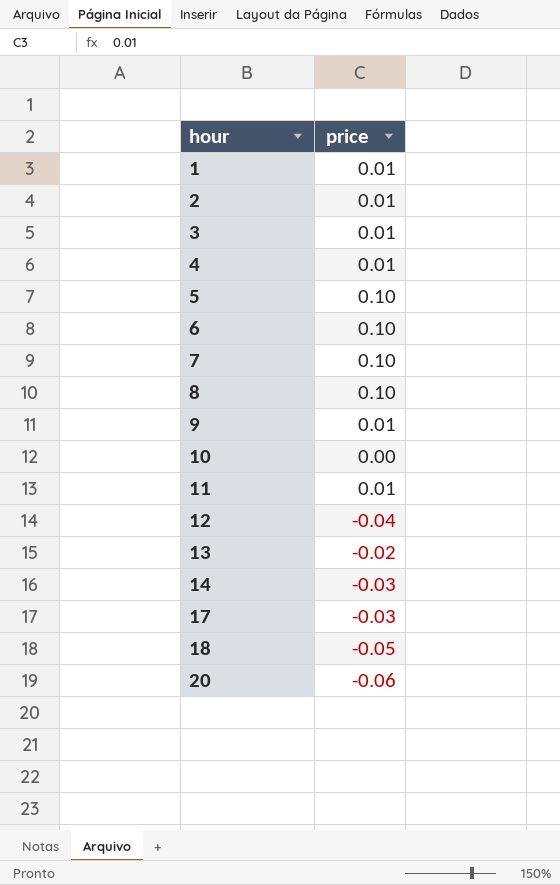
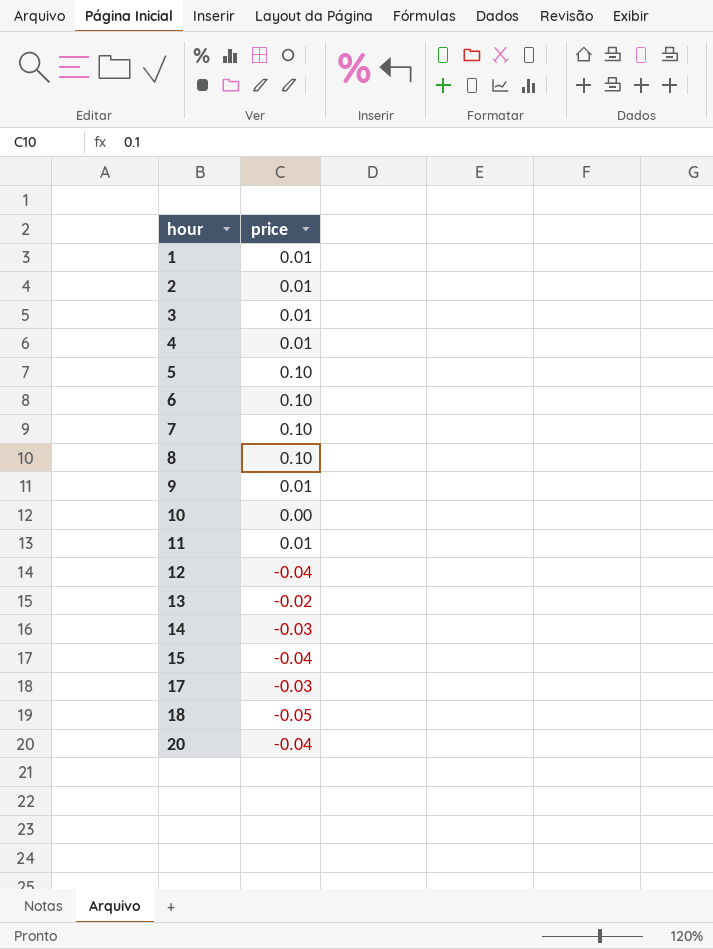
row 15: none -> -0.04
20 | price: -0.06 -> -0.04

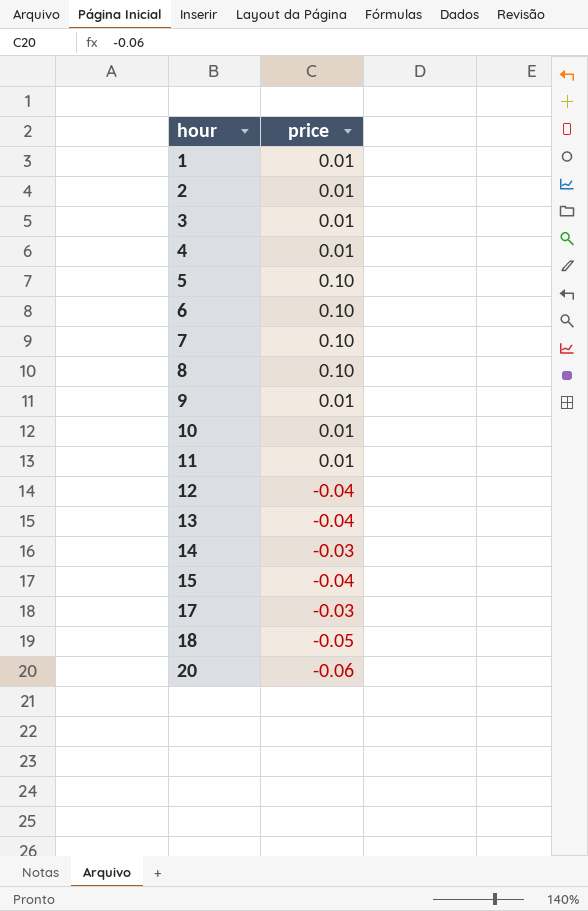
10 | price: 0.00 -> 0.01
13 | price: -0.02 -> -0.04
20 | price: -0.04 -> -0.06

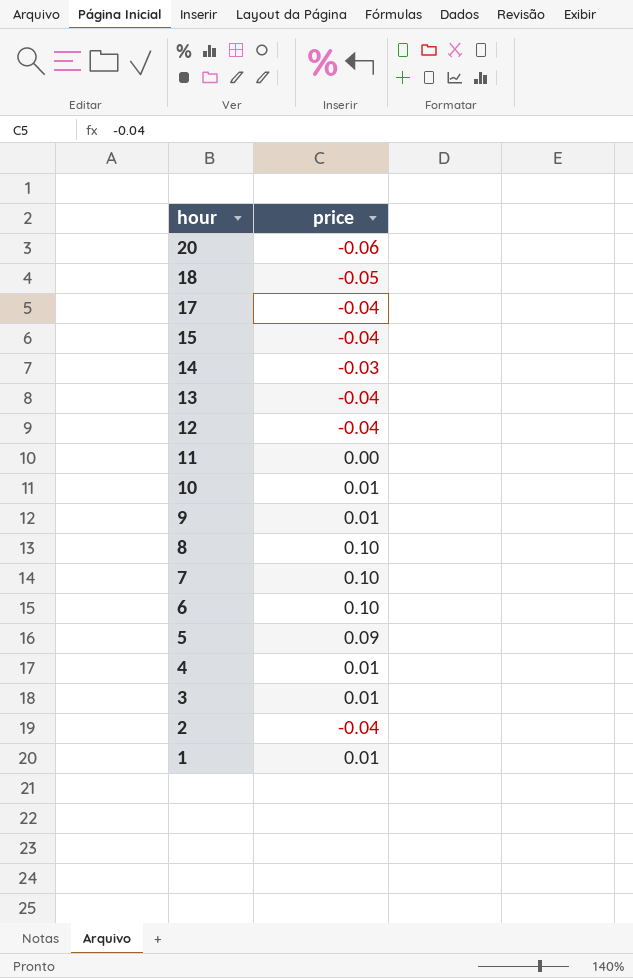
row order: hour ascending -> hour descending
17 | price: -0.03 -> -0.04
11 | price: 0.01 -> 0.00
5 | price: 0.10 -> 0.09
2 | price: 0.01 -> -0.04

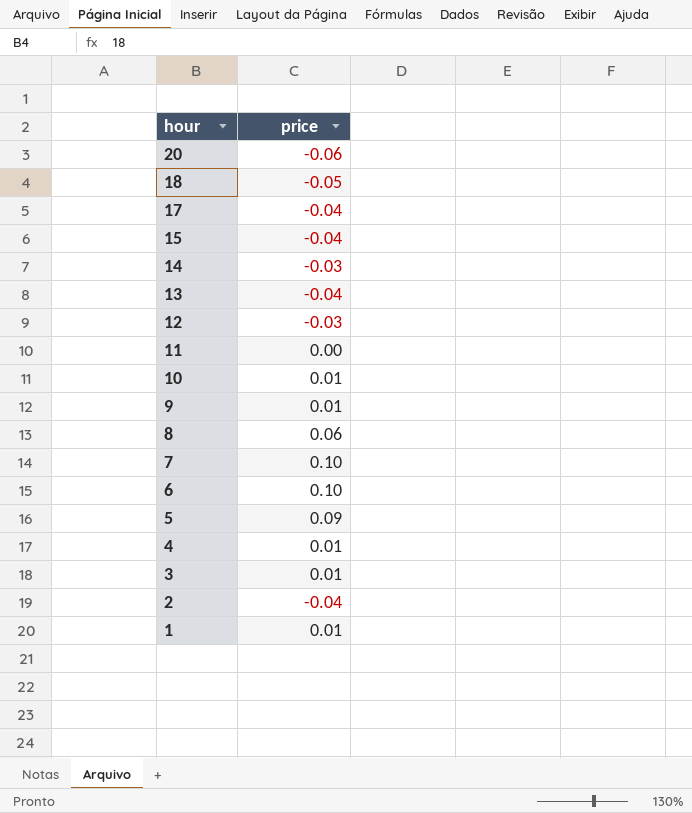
12 | price: -0.04 -> -0.03
8 | price: 0.10 -> 0.06

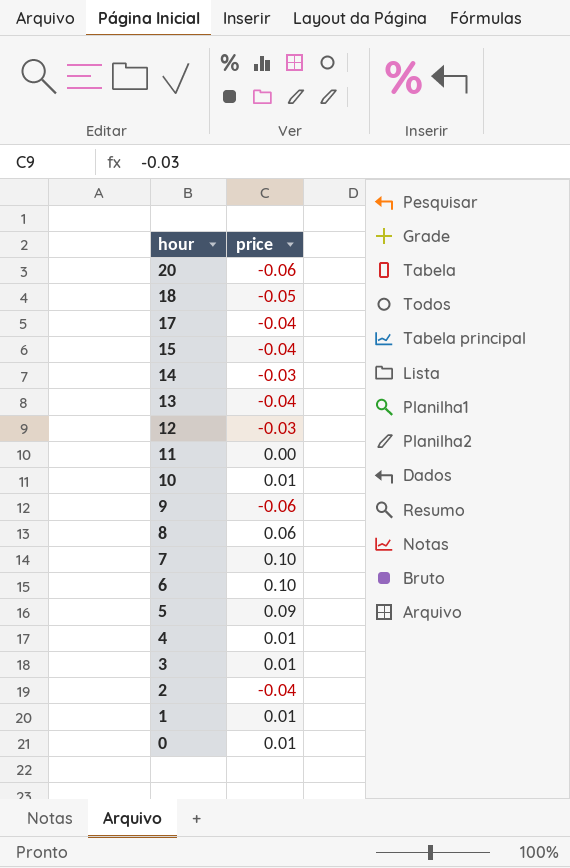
9 | price: 0.01 -> -0.06
row 0: none -> 0.01

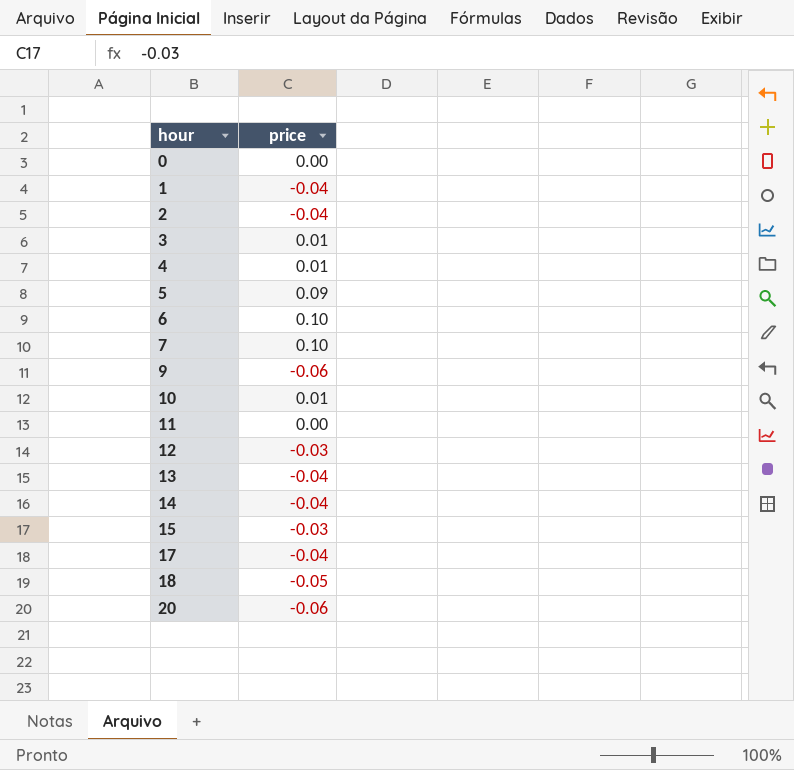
row order: hour descending -> hour ascending
row 8: 0.06 -> none
0 | price: 0.01 -> 0.00
1 | price: 0.01 -> -0.04
14 | price: -0.03 -> -0.04
15 | price: -0.04 -> -0.03

